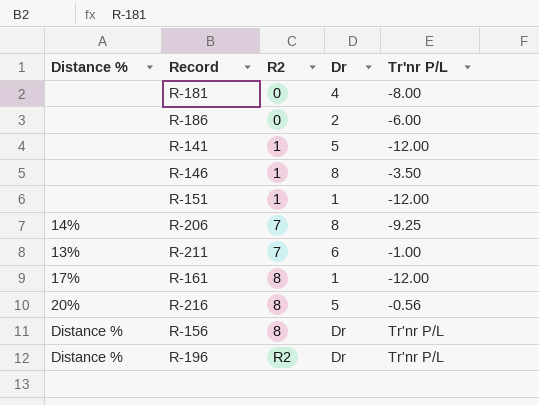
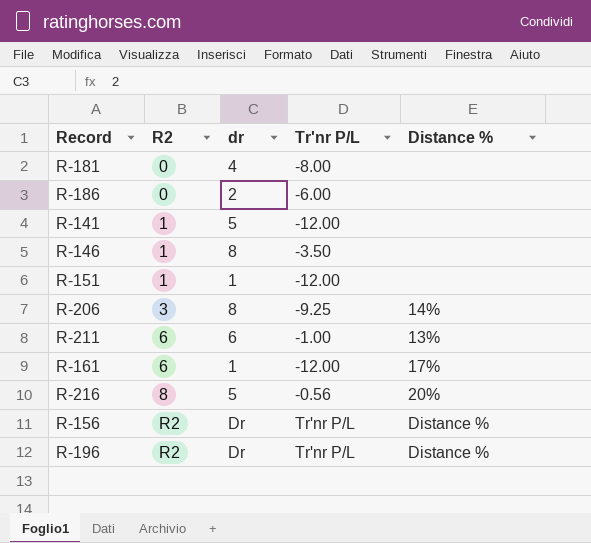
column name: Dr -> dr
column Distance % | position: 1 -> 5
R-206 | R2: 7 -> 3
R-211 | R2: 7 -> 6
R-161 | R2: 8 -> 6
R-156 | R2: 8 -> R2

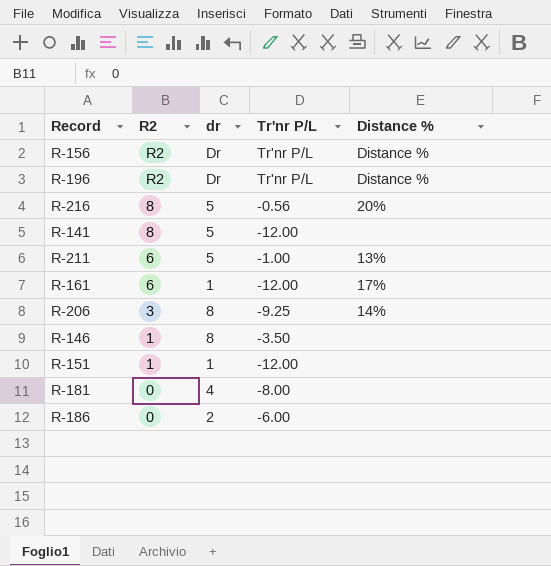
row order: R2 ascending -> R2 descending
R-141 | R2: 1 -> 8
R-211 | dr: 6 -> 5

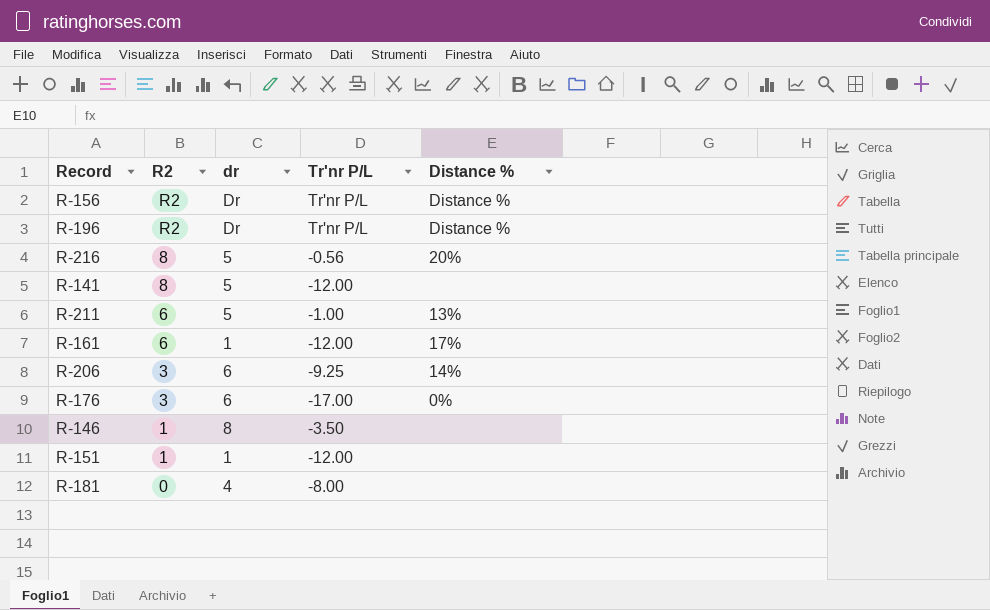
row R-186: 0 | 2 | -6.00 | none -> none
R-206 | dr: 8 -> 6
row R-176: none -> 3 | 6 | -17.00 | 0%

